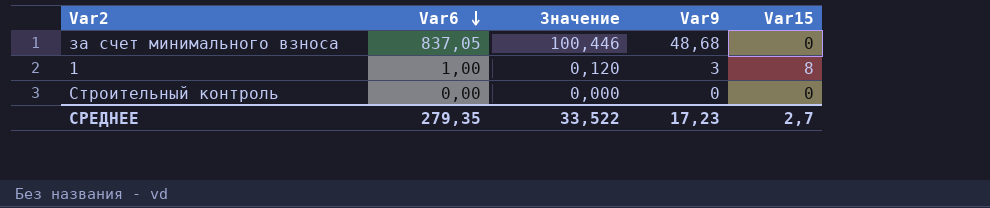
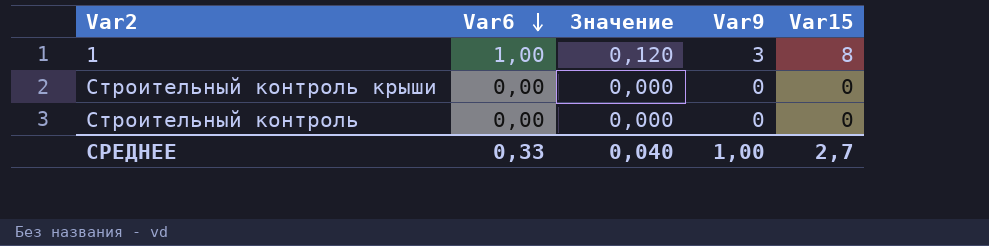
row за счет минимального взноса: 837,05 | 100,446 | 48,68 | 0 -> none
row Строительный контроль крыши: none -> 0,00 | 0,000 | 0 | 0
СРЕДНЕЕ | Var6: 279,35 -> 0,33
СРЕДНЕЕ | Значение: 33,522 -> 0,040
СРЕДНЕЕ | Var9: 17,23 -> 1,00

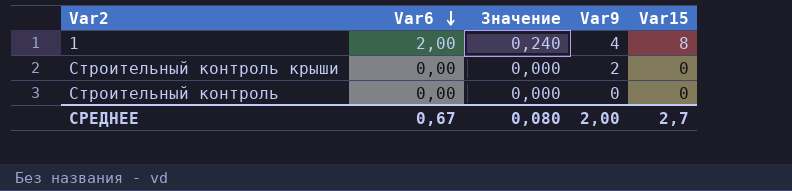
1 | Var6: 1,00 -> 2,00
1 | Значение: 0,120 -> 0,240
1 | Var9: 3 -> 4
Строительный контроль крыши | Var9: 0 -> 2
СРЕДНЕЕ | Var6: 0,33 -> 0,67
СРЕДНЕЕ | Значение: 0,040 -> 0,080
СРЕДНЕЕ | Var9: 1,00 -> 2,00

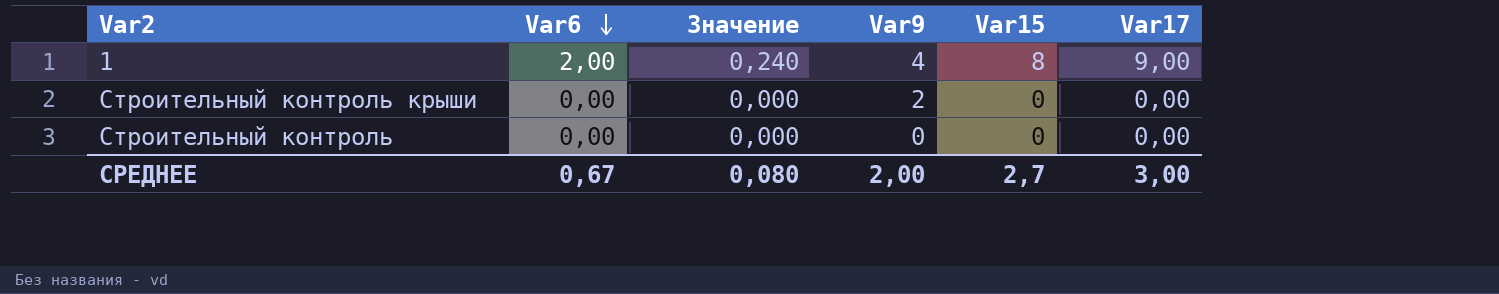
column Var17 | position: none -> 6

